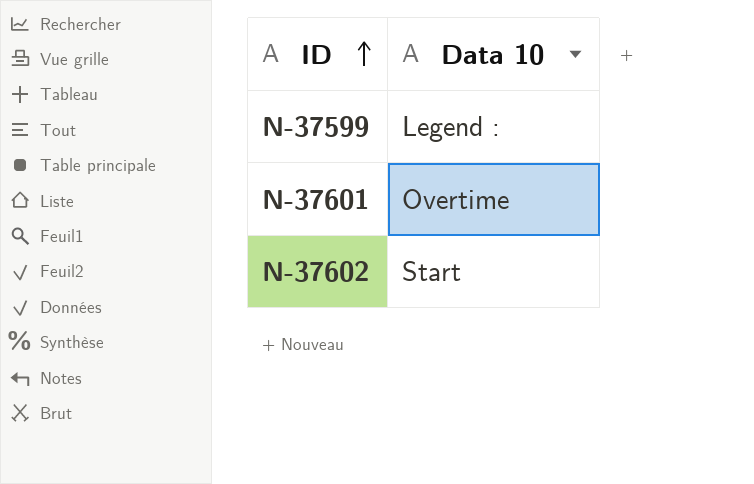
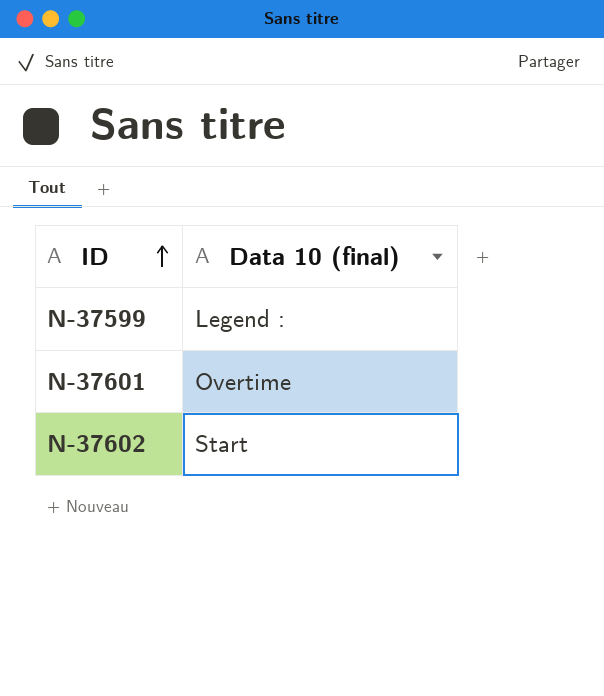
column name: Data 10 -> Data 10 (final)

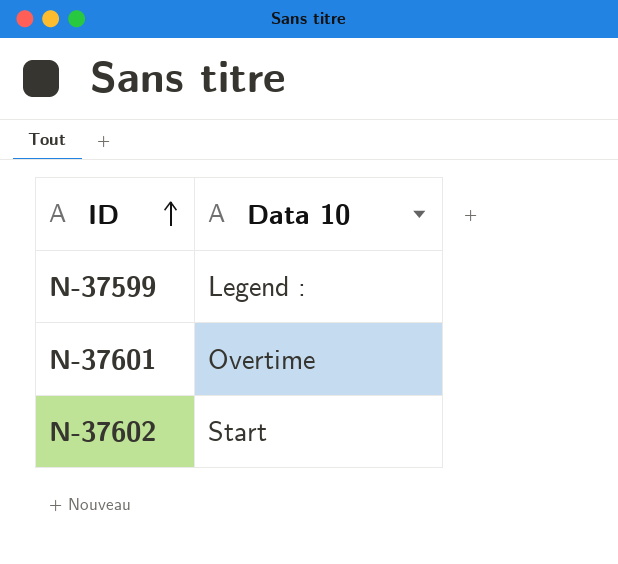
column name: Data 10 (final) -> Data 10

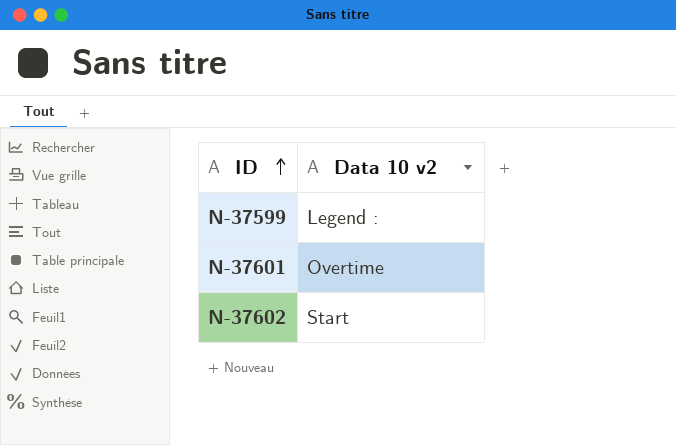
column name: Data 10 -> Data 10 v2

